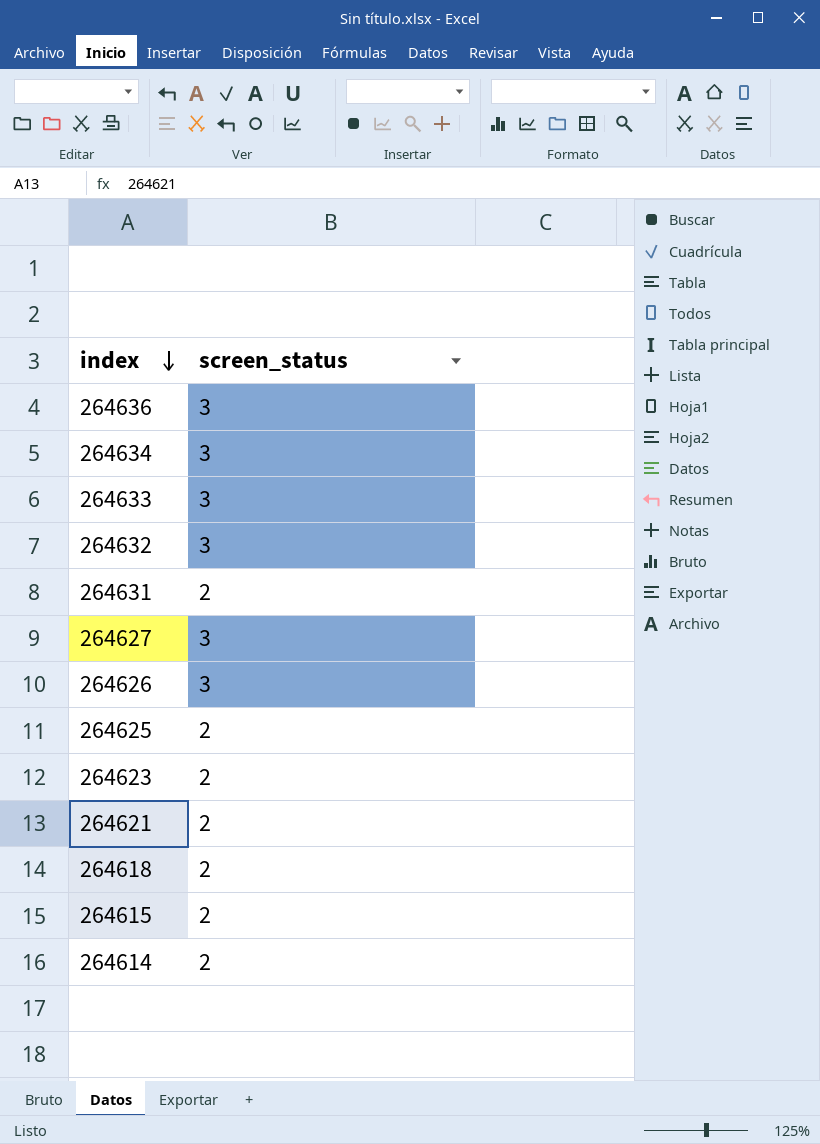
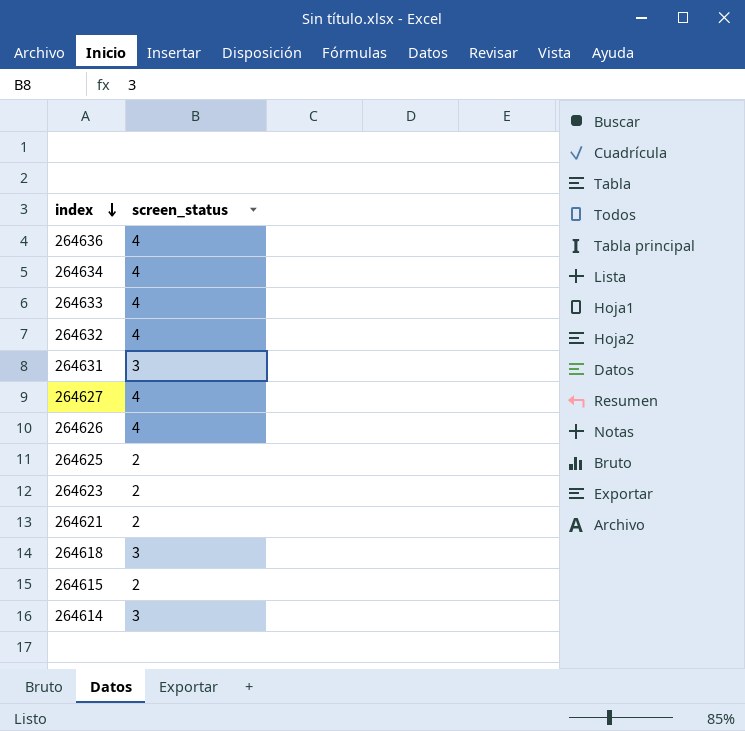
264636 | screen_status: 3 -> 4
264634 | screen_status: 3 -> 4
264633 | screen_status: 3 -> 4
264632 | screen_status: 3 -> 4
264631 | screen_status: 2 -> 3
264627 | screen_status: 3 -> 4
264626 | screen_status: 3 -> 4
264618 | screen_status: 2 -> 3
264614 | screen_status: 2 -> 3

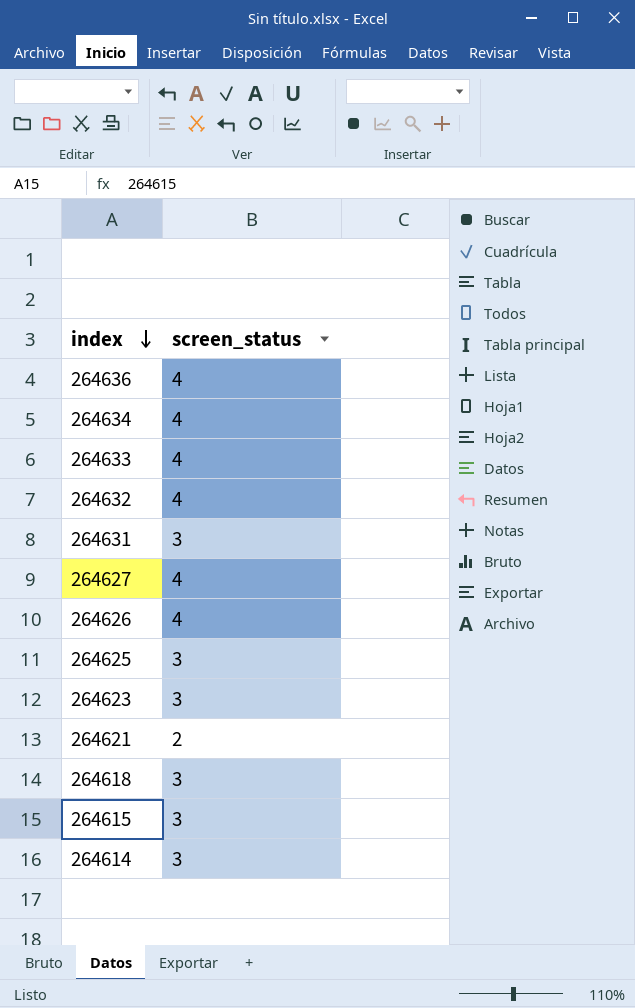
264625 | screen_status: 2 -> 3
264623 | screen_status: 2 -> 3
264615 | screen_status: 2 -> 3

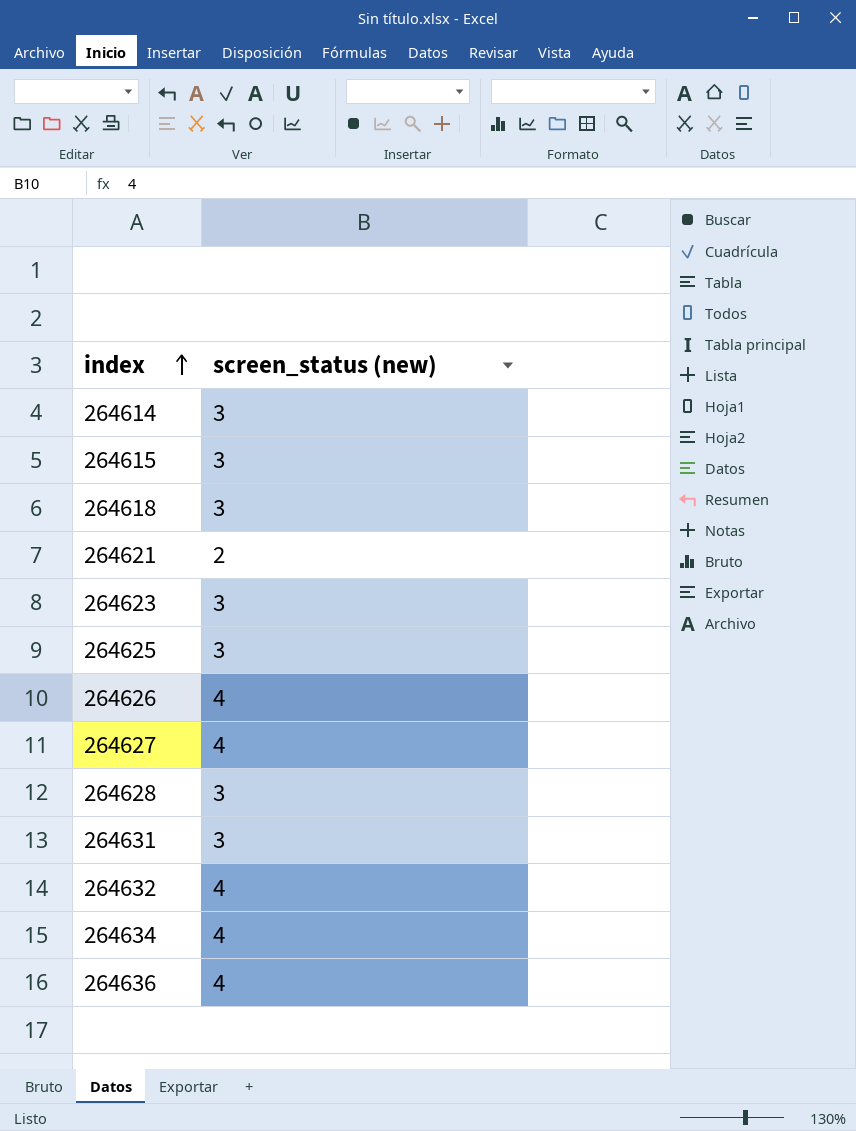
row order: index descending -> index ascending
column name: screen_status -> screen_status (new)
row 264633: 4 -> none
row 264628: none -> 3

